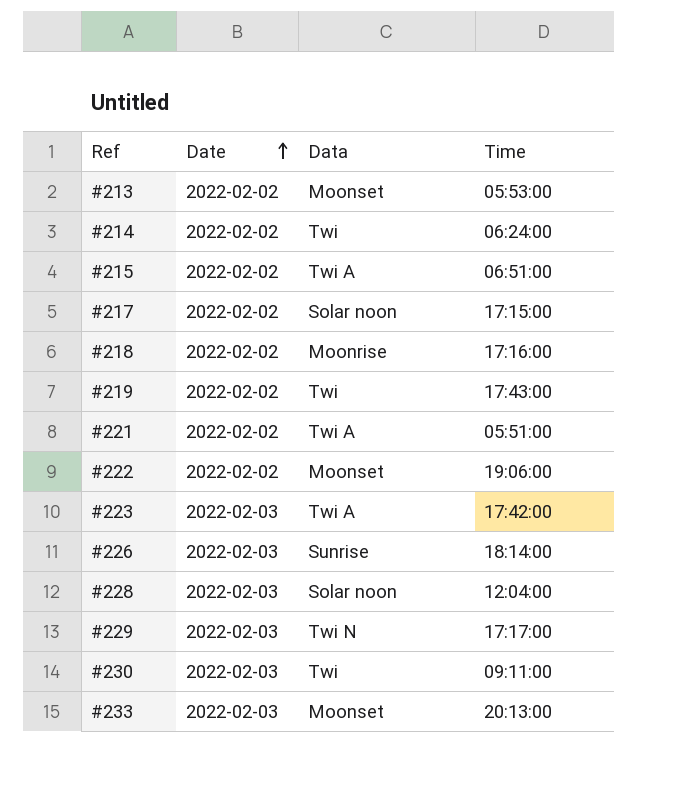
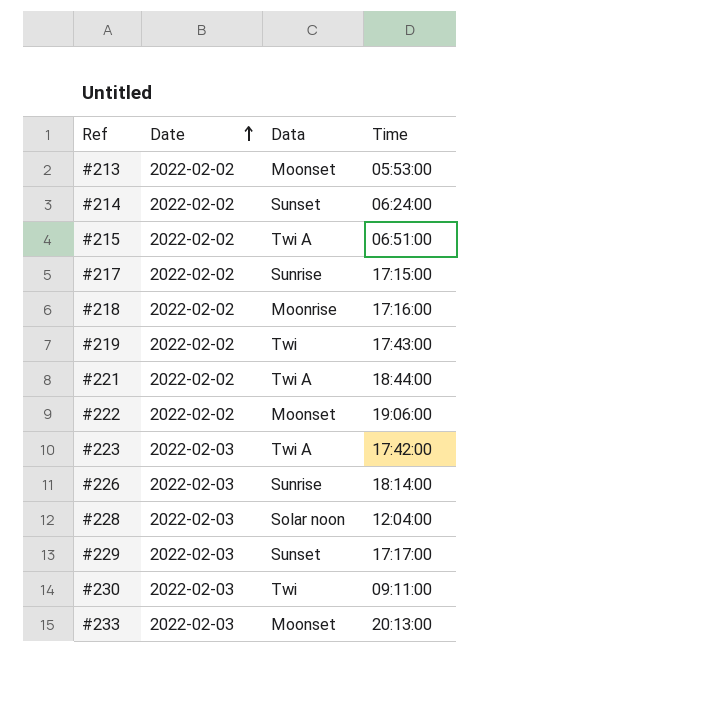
#214 | Data: Twi -> Sunset
#217 | Data: Solar noon -> Sunrise
#221 | Time: 05:51:00 -> 18:44:00
#229 | Data: Twi N -> Sunset

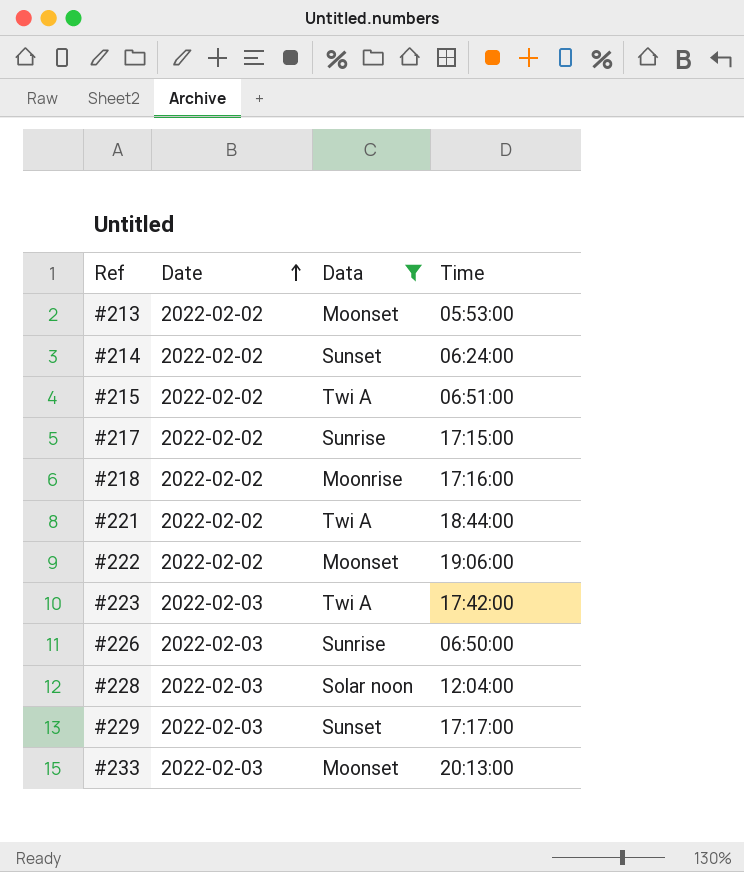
filter: none -> Data != Twi
#226 | Time: 18:14:00 -> 06:50:00

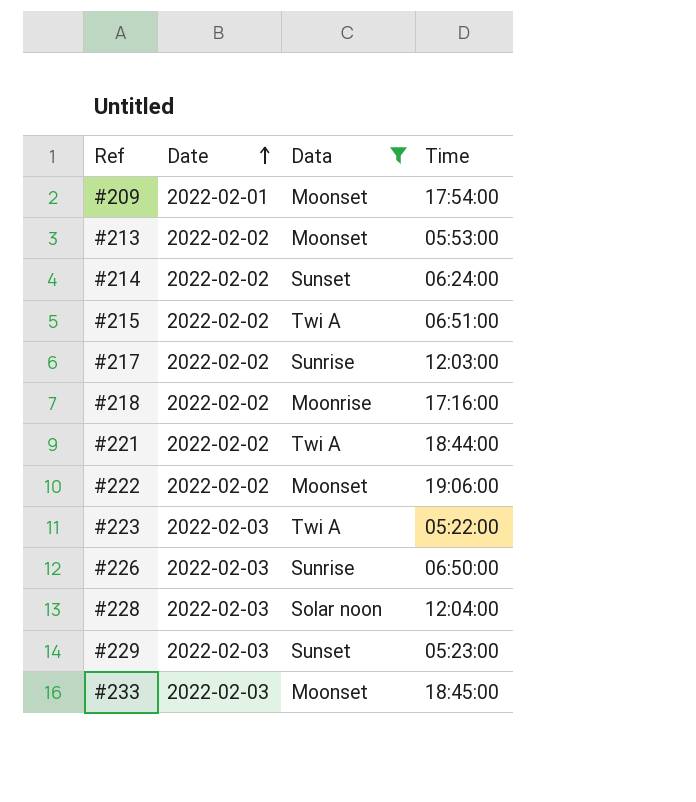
row #209: none -> 2022-02-01 | Moonset | 17:54:00
#217 | Time: 17:15:00 -> 12:03:00
#223 | Time: 17:42:00 -> 05:22:00
#229 | Time: 17:17:00 -> 05:23:00
#233 | Time: 20:13:00 -> 18:45:00

